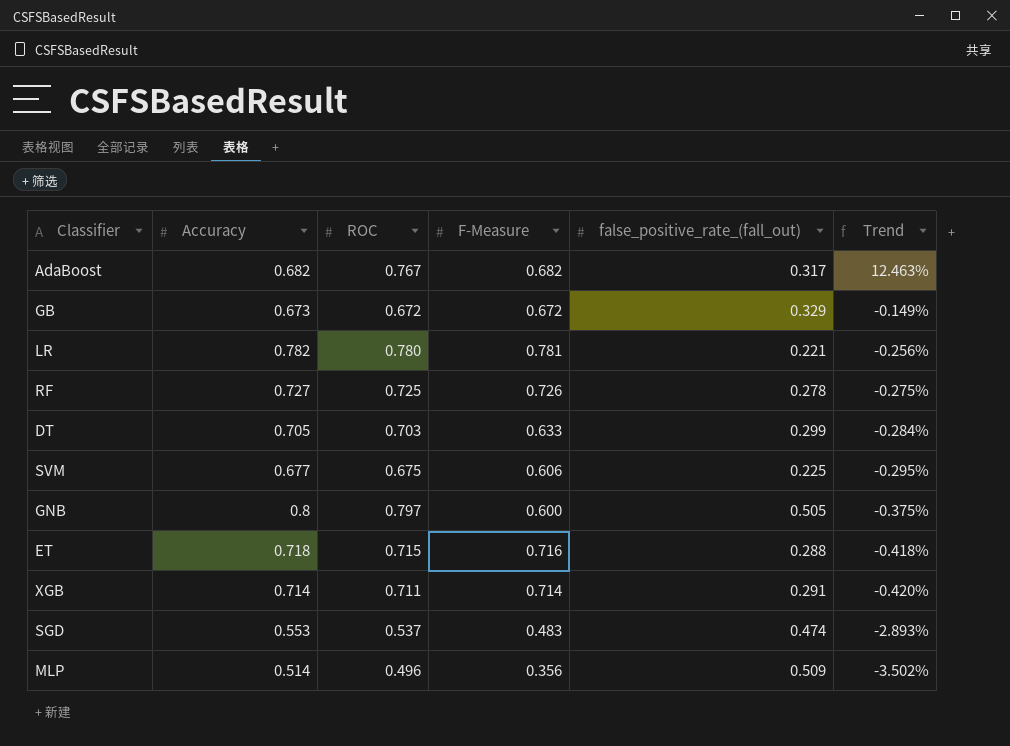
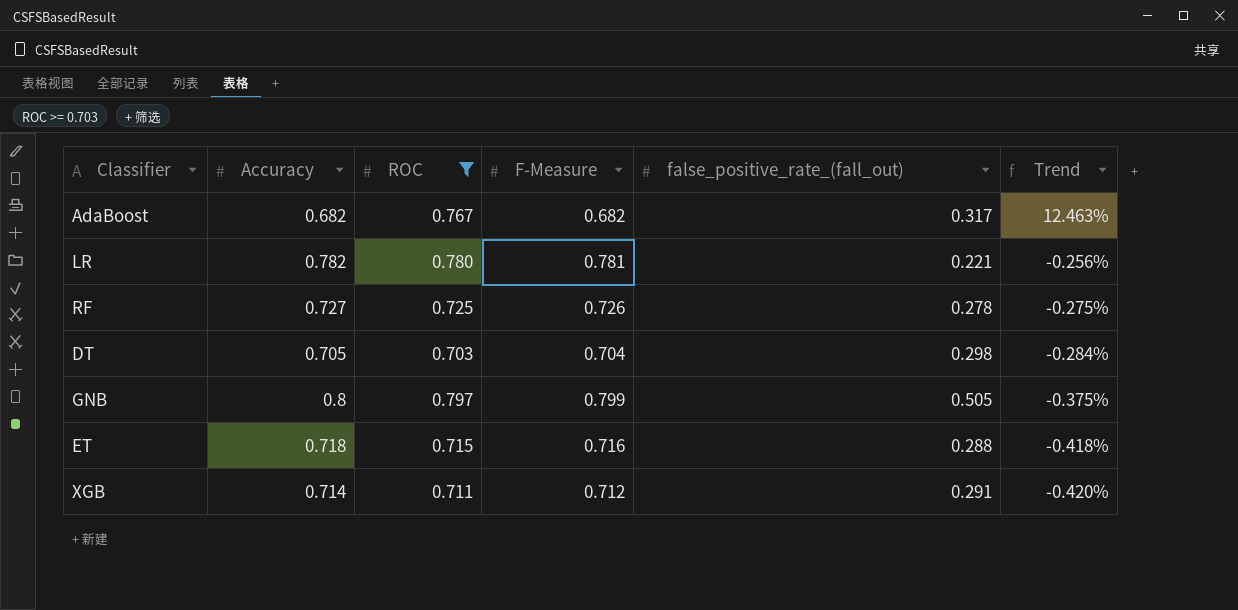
filter: none -> ROC >= 0.703
DT | F-Measure: 0.633 -> 0.704
DT | false_positive_rate_(fall_out): 0.299 -> 0.298
GNB | F-Measure: 0.600 -> 0.799
XGB | F-Measure: 0.714 -> 0.712

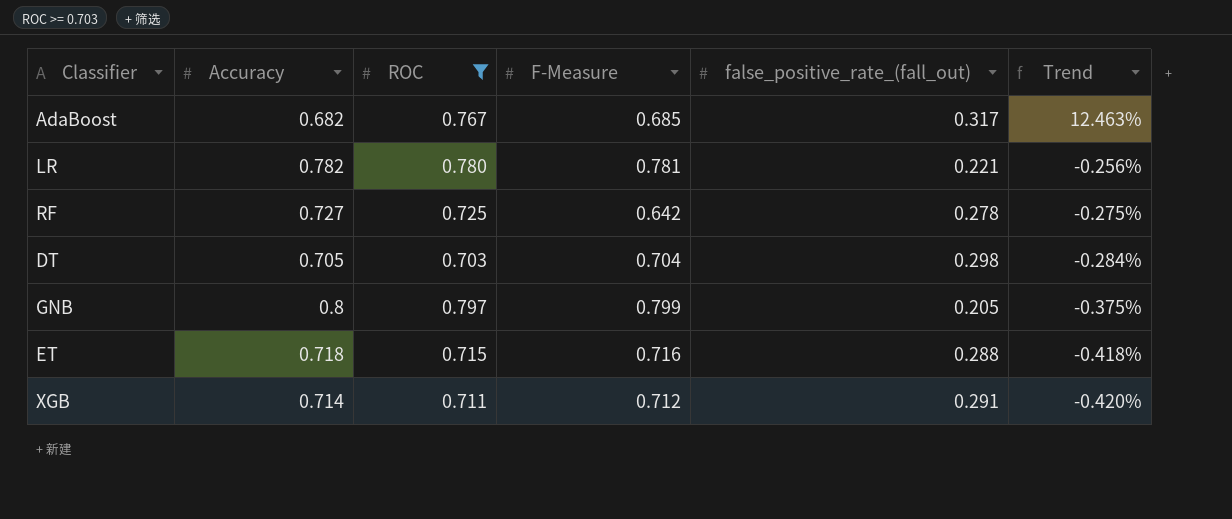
AdaBoost | F-Measure: 0.682 -> 0.685
RF | F-Measure: 0.726 -> 0.642
GNB | false_positive_rate_(fall_out): 0.505 -> 0.205

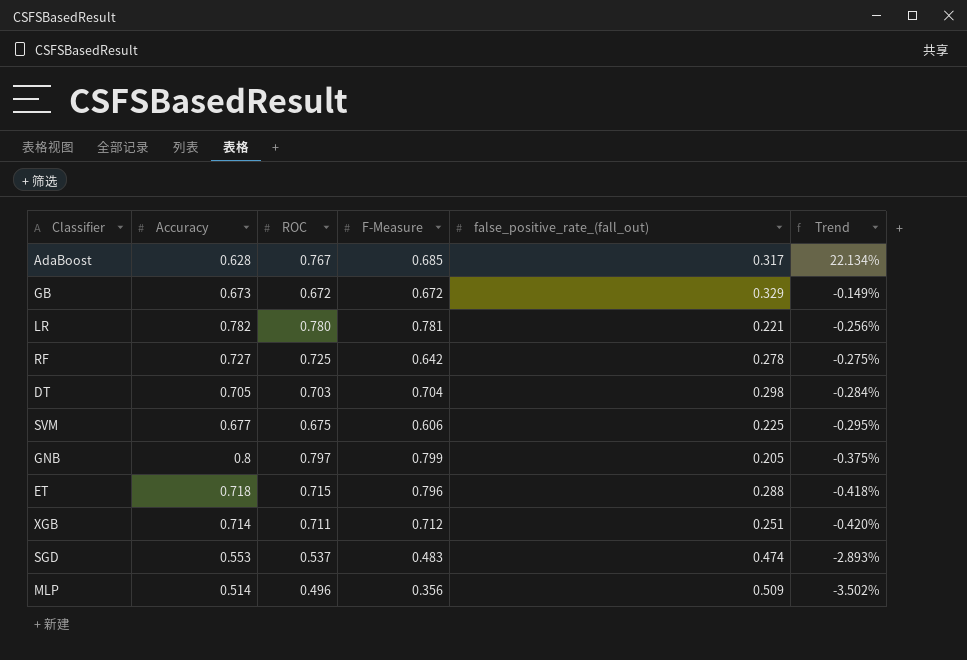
filter: ROC >= 0.703 -> none
AdaBoost | Accuracy: 0.682 -> 0.628
AdaBoost | Trend: 12.463% -> 22.134%
ET | F-Measure: 0.716 -> 0.796
XGB | false_positive_rate_(fall_out): 0.291 -> 0.251

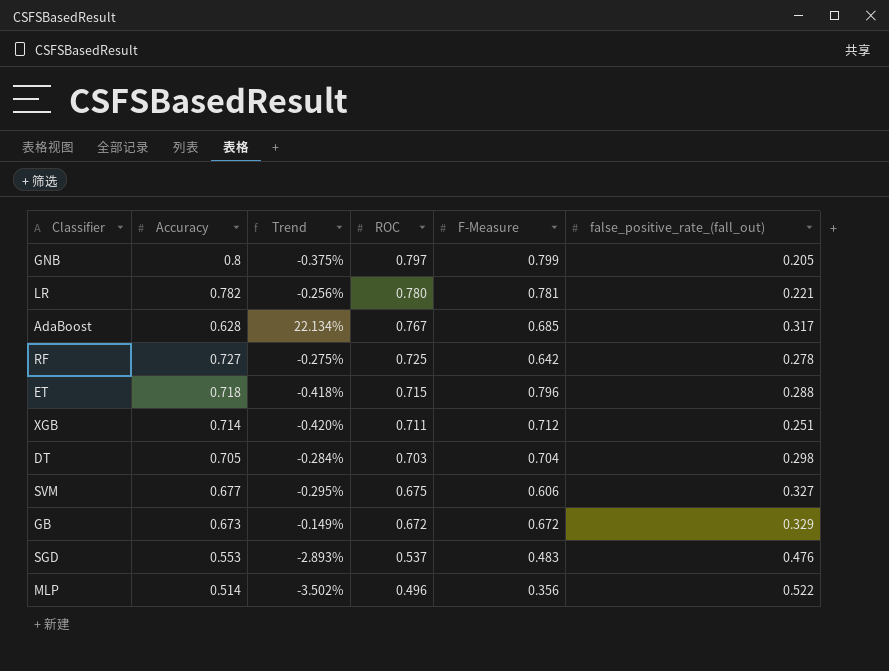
row order: Trend descending -> ROC descending
column Trend | position: 6 -> 3
SVM | false_positive_rate_(fall_out): 0.225 -> 0.327
SGD | false_positive_rate_(fall_out): 0.474 -> 0.476
MLP | false_positive_rate_(fall_out): 0.509 -> 0.522

